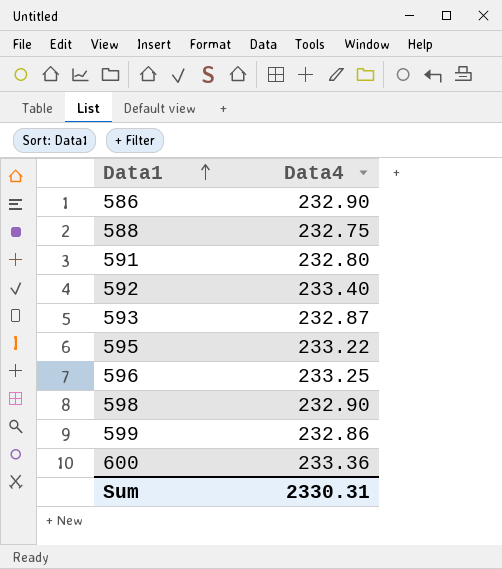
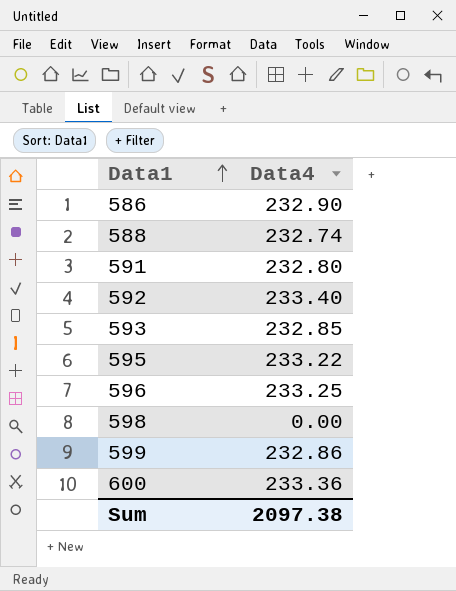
588 | Data4: 232.75 -> 232.74
593 | Data4: 232.87 -> 232.85
598 | Data4: 232.90 -> 0.00
Sum | Data4: 2330.31 -> 2097.38

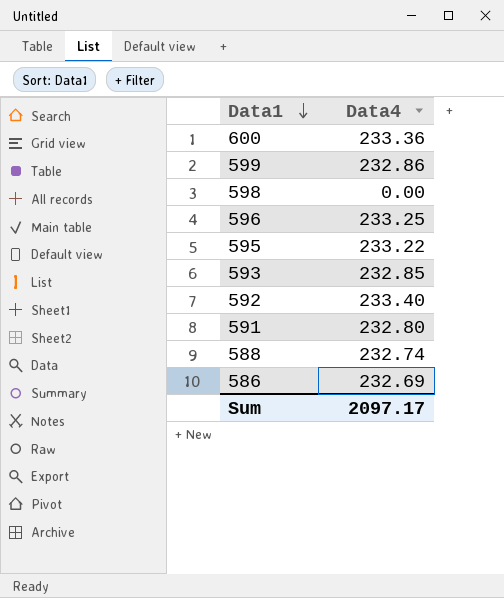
row order: Data1 ascending -> Data1 descending
586 | Data4: 232.90 -> 232.69
Sum | Data4: 2097.38 -> 2097.17

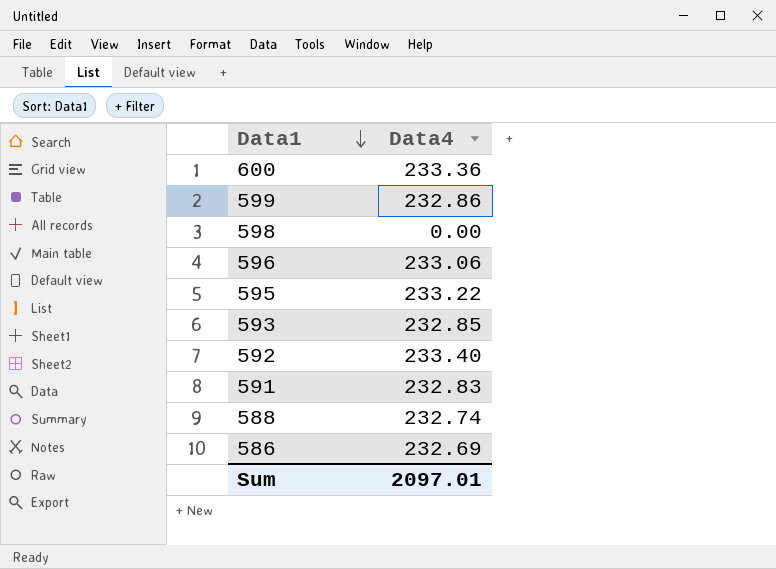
596 | Data4: 233.25 -> 233.06
591 | Data4: 232.80 -> 232.83
Sum | Data4: 2097.17 -> 2097.01

